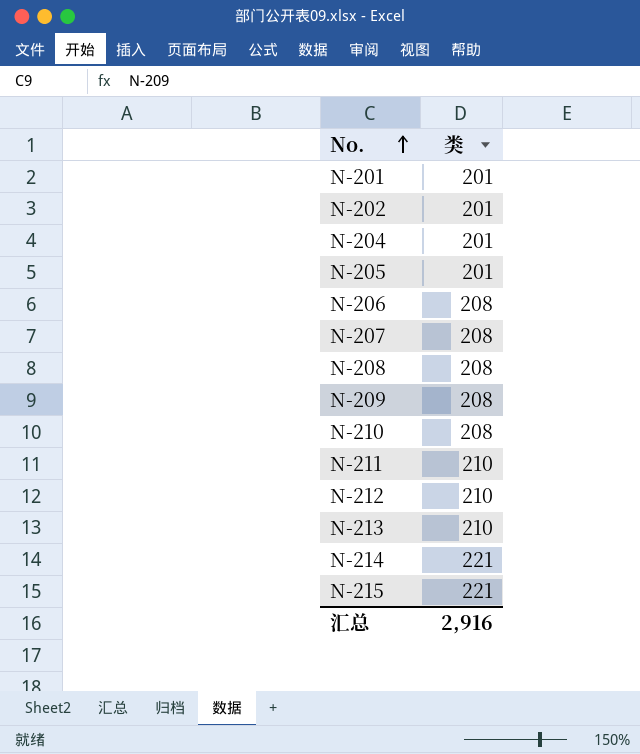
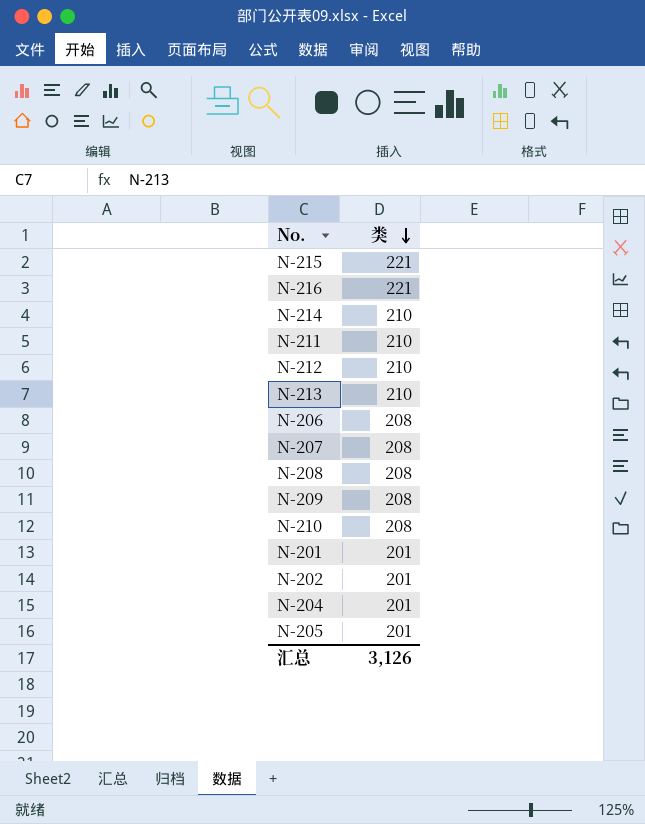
row order: No. ascending -> 类 descending
row N-216: none -> 221
N-214 | 类: 221 -> 210
汇总 | 类: 2,916 -> 3,126

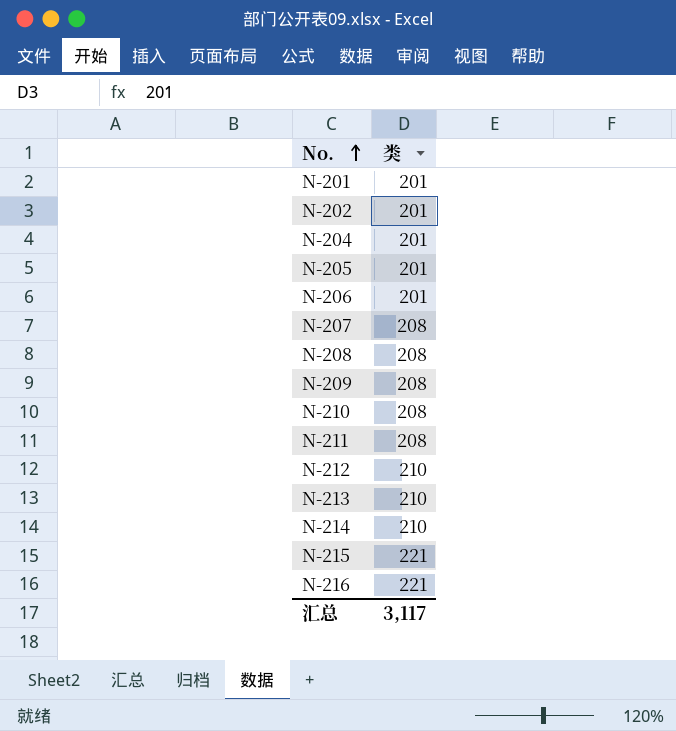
row order: 类 descending -> No. ascending
N-206 | 类: 208 -> 201
N-211 | 类: 210 -> 208
汇总 | 类: 3,126 -> 3,117

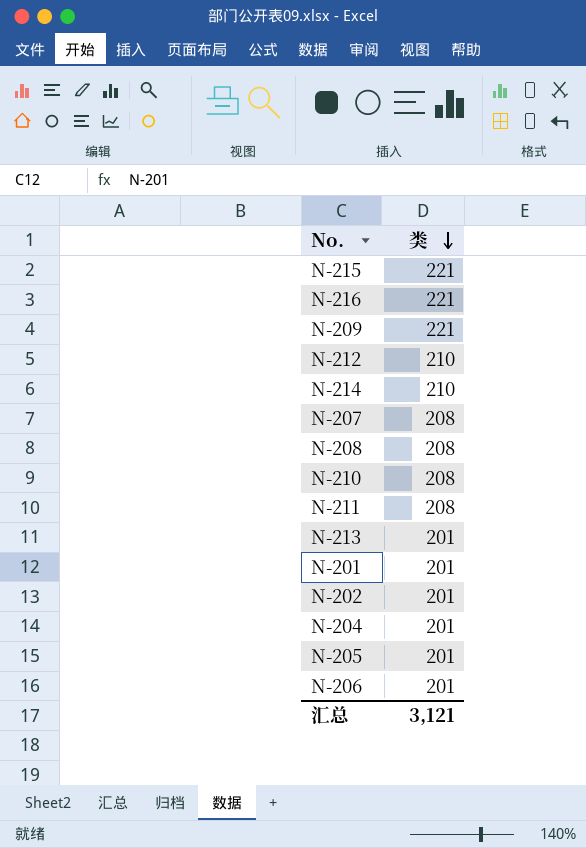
row order: No. ascending -> 类 descending
N-209 | 类: 208 -> 221
N-213 | 类: 210 -> 201
汇总 | 类: 3,117 -> 3,121

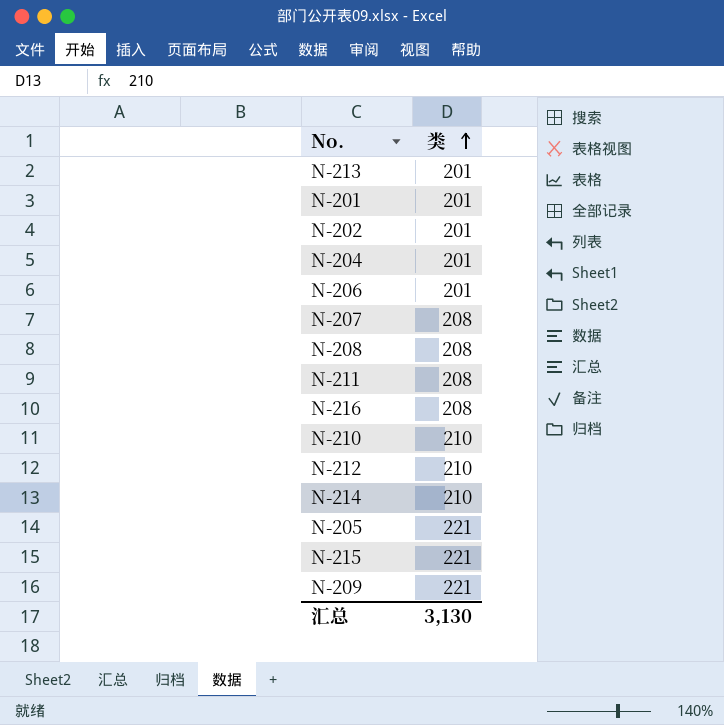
row order: 类 descending -> 类 ascending
N-216 | 类: 221 -> 208
N-210 | 类: 208 -> 210
N-205 | 类: 201 -> 221
汇总 | 类: 3,121 -> 3,130

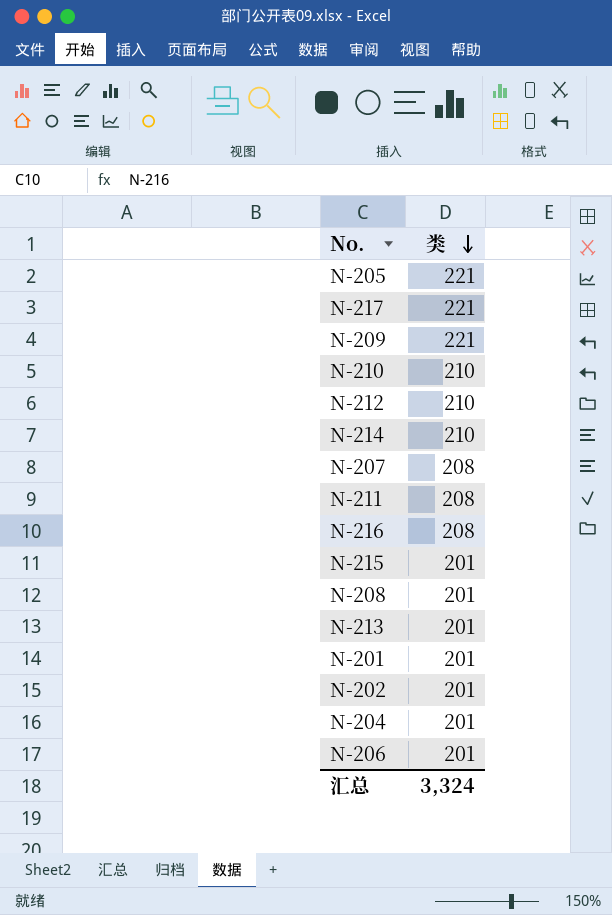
row order: 类 ascending -> 类 descending
row N-217: none -> 221
N-215 | 类: 221 -> 201
N-208 | 类: 208 -> 201
汇总 | 类: 3,130 -> 3,324

